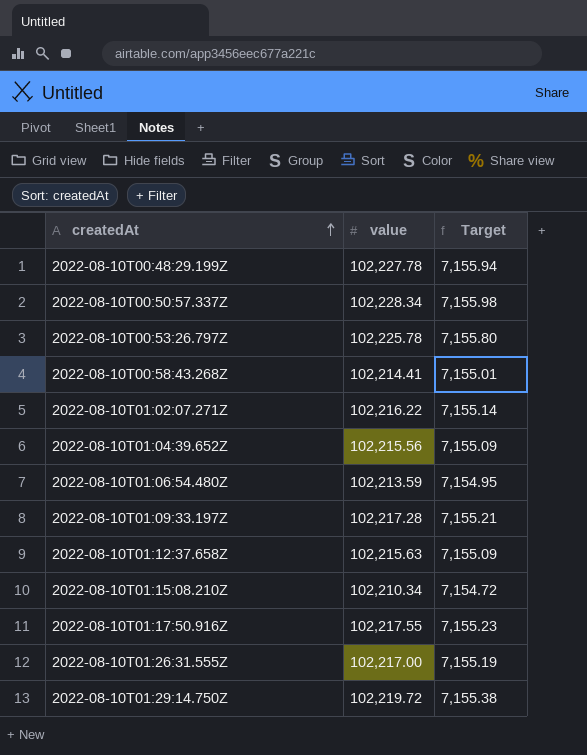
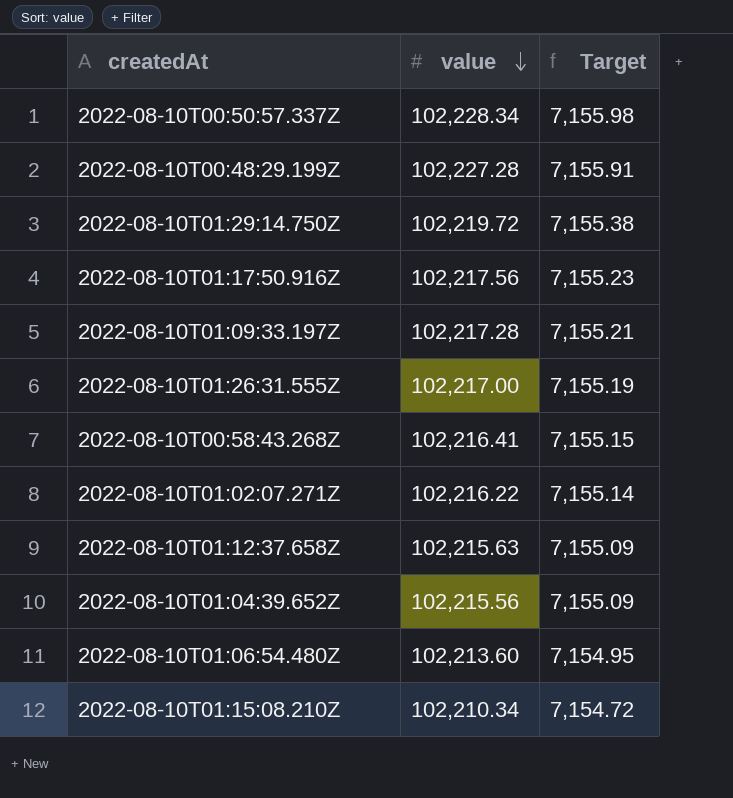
row order: createdAt ascending -> value descending
row 2022-08-10T00:53:26.797Z: 102,225.78 | 7,155.80 -> none
2022-08-10T00:48:29.199Z | value: 102,227.78 -> 102,227.28
2022-08-10T00:48:29.199Z | Target: 7,155.94 -> 7,155.91
2022-08-10T01:17:50.916Z | value: 102,217.55 -> 102,217.56
2022-08-10T00:58:43.268Z | value: 102,214.41 -> 102,216.41
2022-08-10T00:58:43.268Z | Target: 7,155.01 -> 7,155.15
2022-08-10T01:06:54.480Z | value: 102,213.59 -> 102,213.60

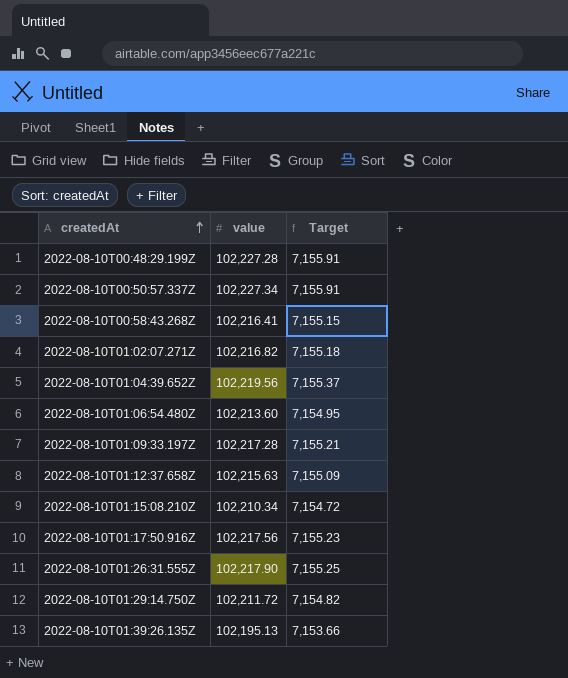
row order: value descending -> createdAt ascending
2022-08-10T00:50:57.337Z | value: 102,228.34 -> 102,227.34
2022-08-10T00:50:57.337Z | Target: 7,155.98 -> 7,155.91
2022-08-10T01:02:07.271Z | value: 102,216.22 -> 102,216.82
2022-08-10T01:02:07.271Z | Target: 7,155.14 -> 7,155.18
2022-08-10T01:04:39.652Z | value: 102,215.56 -> 102,219.56
2022-08-10T01:04:39.652Z | Target: 7,155.09 -> 7,155.37
2022-08-10T01:26:31.555Z | value: 102,217.00 -> 102,217.90
2022-08-10T01:26:31.555Z | Target: 7,155.19 -> 7,155.25
2022-08-10T01:29:14.750Z | value: 102,219.72 -> 102,211.72
2022-08-10T01:29:14.750Z | Target: 7,155.38 -> 7,154.82
row 2022-08-10T01:39:26.135Z: none -> 102,195.13 | 7,153.66

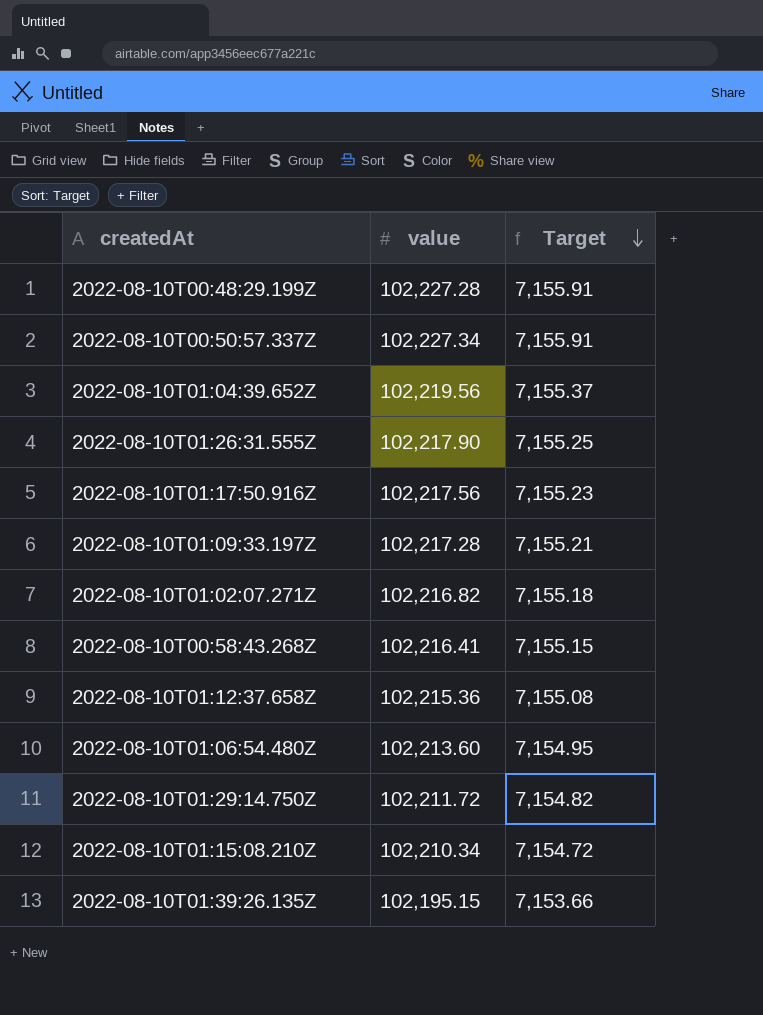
row order: createdAt ascending -> Target descending
2022-08-10T01:12:37.658Z | value: 102,215.63 -> 102,215.36
2022-08-10T01:12:37.658Z | Target: 7,155.09 -> 7,155.08
2022-08-10T01:39:26.135Z | value: 102,195.13 -> 102,195.15

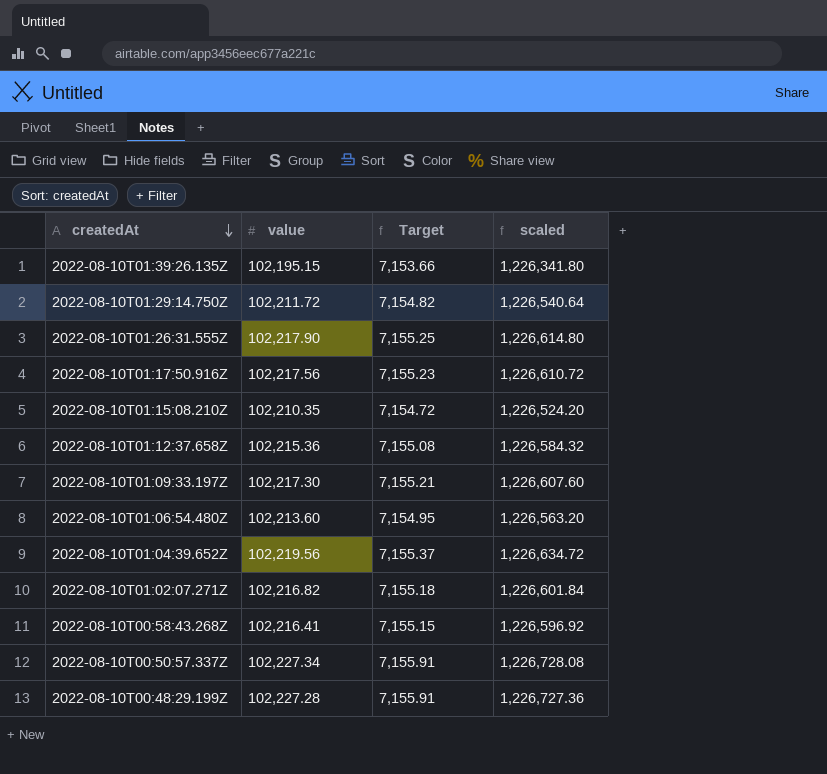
row order: Target descending -> createdAt descending
column scaled | formula: none -> [value] * 12
2022-08-10T01:15:08.210Z | value: 102,210.34 -> 102,210.35
2022-08-10T01:09:33.197Z | value: 102,217.28 -> 102,217.30

